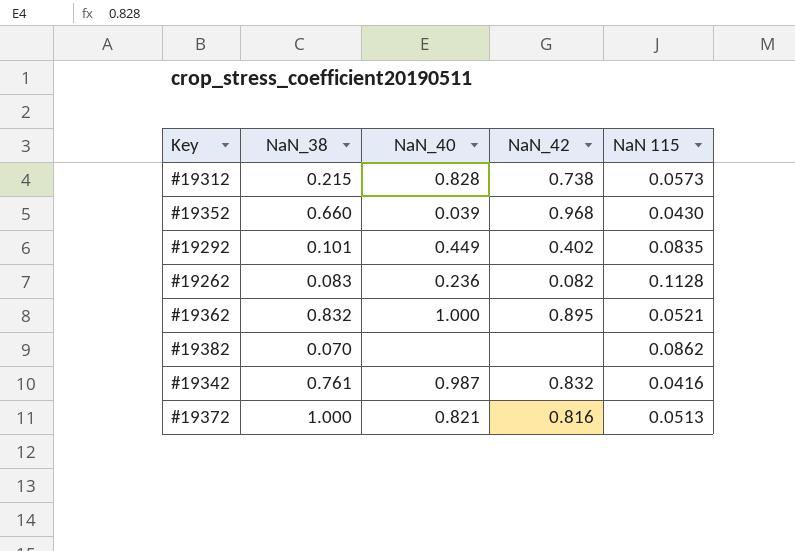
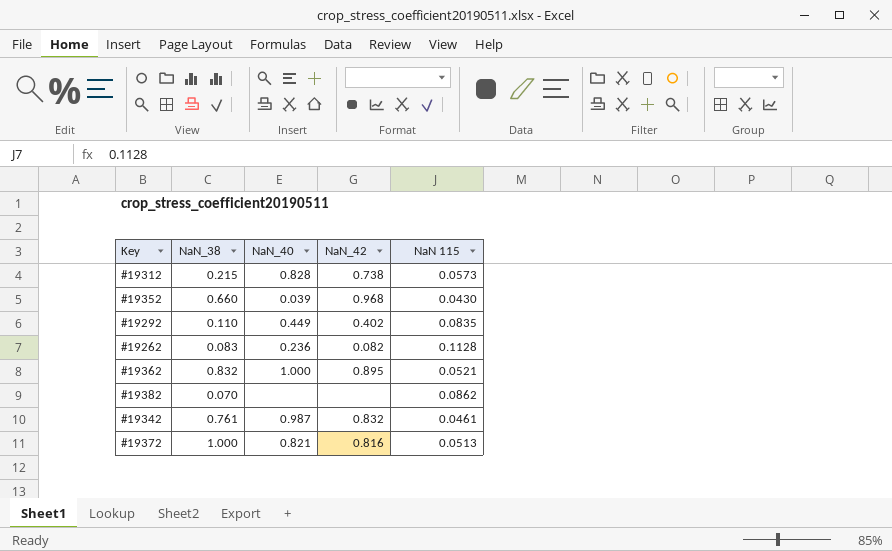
#19292 | NaN_38: 0.101 -> 0.110
#19342 | NaN 115: 0.0416 -> 0.0461

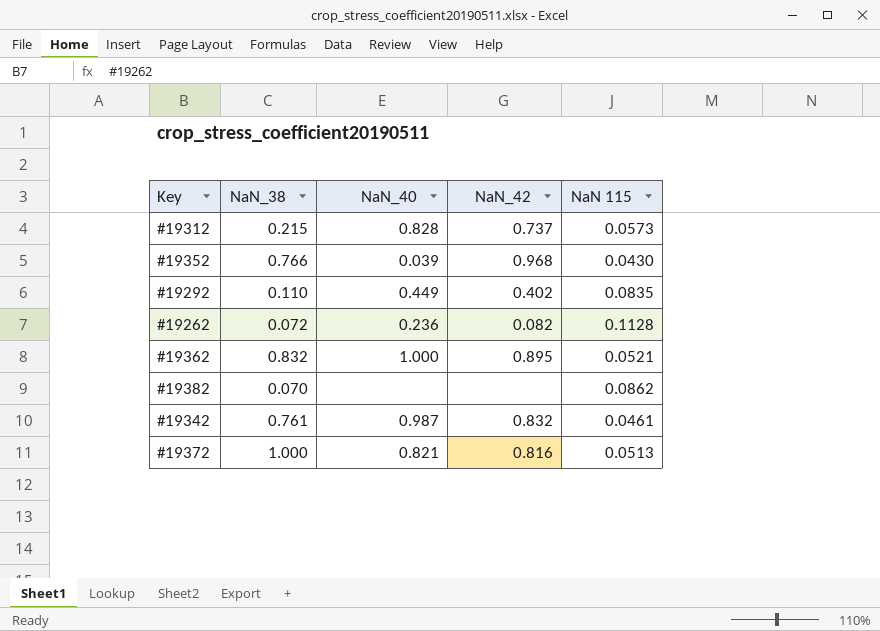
#19312 | NaN_42: 0.738 -> 0.737
#19352 | NaN_38: 0.660 -> 0.766
#19262 | NaN_38: 0.083 -> 0.072

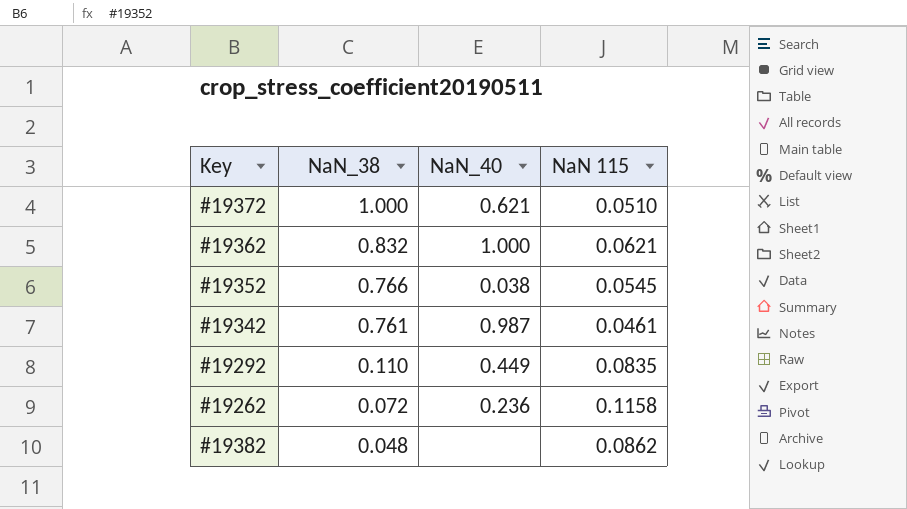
row order: none -> NaN_38 descending
column NaN_42 | position: 4 -> none
row #19312: 0.215 | 0.828 | 0.737 | 0.0573 -> none
#19372 | NaN_40: 0.821 -> 0.621
#19372 | NaN 115: 0.0513 -> 0.0510
#19362 | NaN 115: 0.0521 -> 0.0621
#19352 | NaN_40: 0.039 -> 0.038
#19352 | NaN 115: 0.0430 -> 0.0545
#19262 | NaN 115: 0.1128 -> 0.1158
#19382 | NaN_38: 0.070 -> 0.048

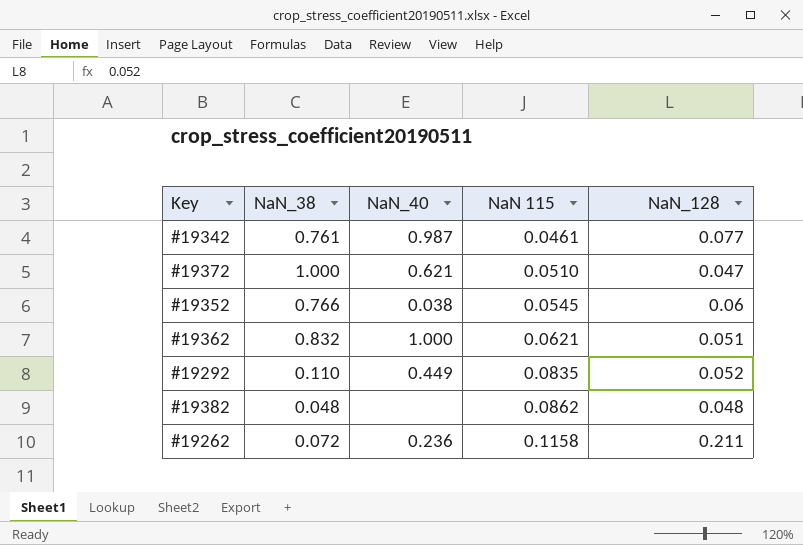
row order: NaN_38 descending -> NaN 115 ascending
column NaN_128 | position: none -> 5

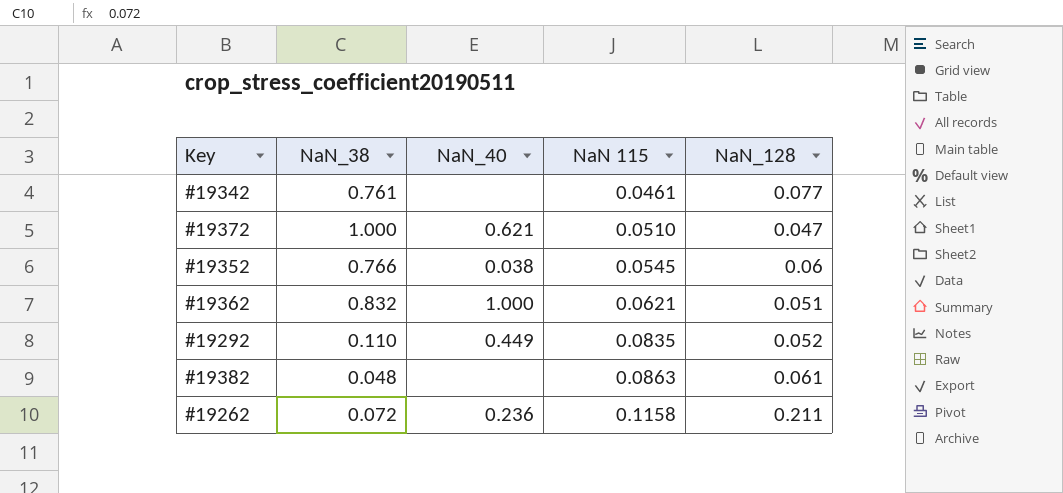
#19342 | NaN_40: 0.987 -> none
#19382 | NaN 115: 0.0862 -> 0.0863
#19382 | NaN_128: 0.048 -> 0.061

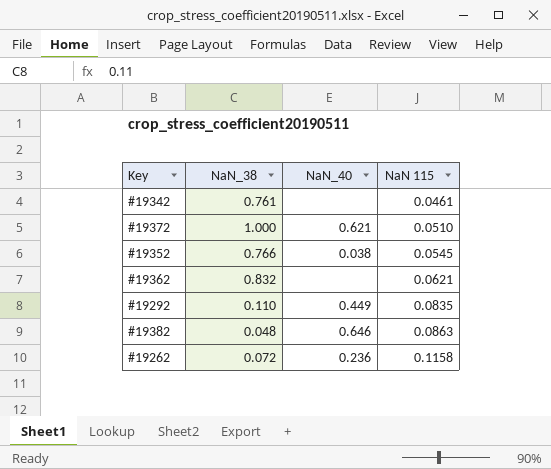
column NaN_128 | position: 5 -> none
#19362 | NaN_40: 1.000 -> none
#19382 | NaN_40: none -> 0.646

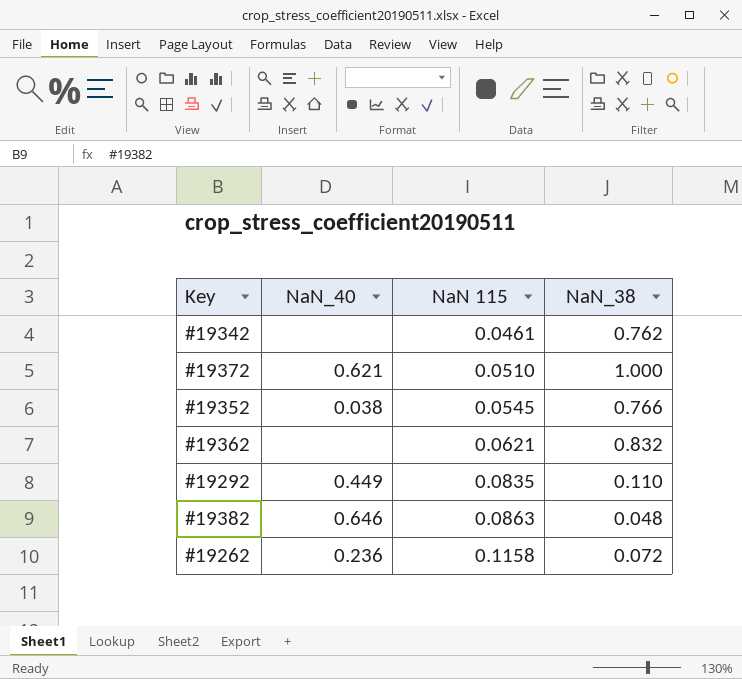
column NaN_38 | position: 2 -> 4
#19342 | NaN_38: 0.761 -> 0.762

